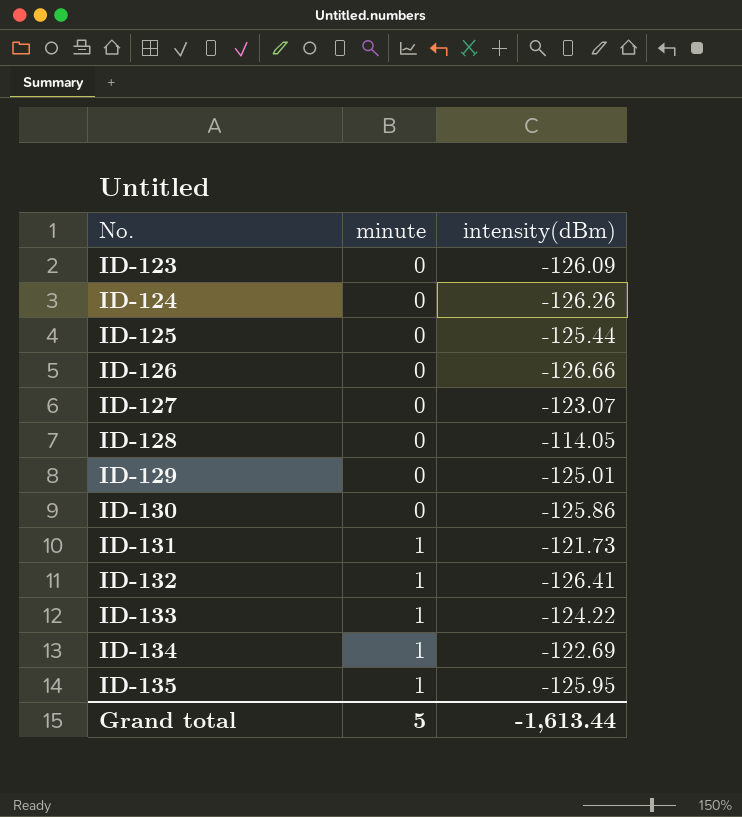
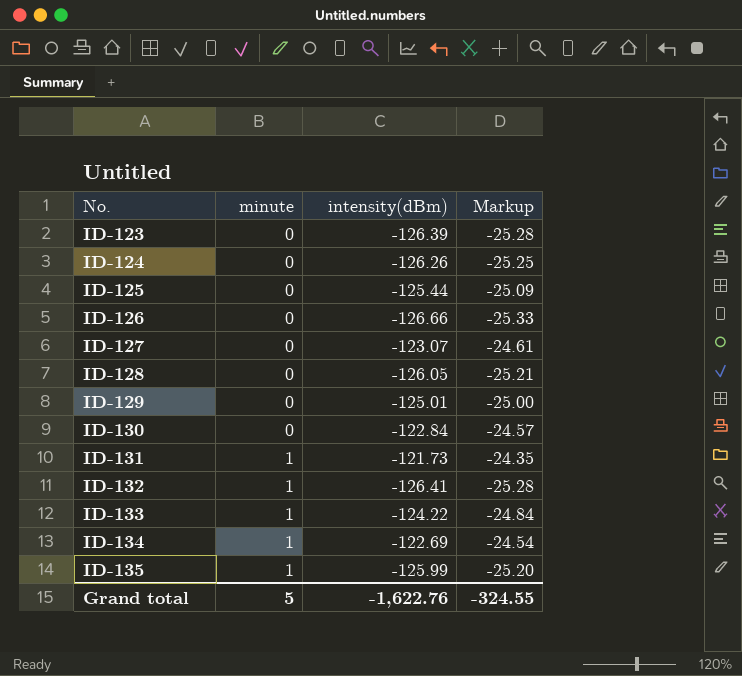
column Markup | formula: none -> [intensity(dBm)] * 0.2
ID-123 | intensity(dBm): -126.09 -> -126.39
ID-128 | intensity(dBm): -114.05 -> -126.05
ID-130 | intensity(dBm): -125.86 -> -122.84
ID-135 | intensity(dBm): -125.95 -> -125.99
Grand total | intensity(dBm): -1,613.44 -> -1,622.76

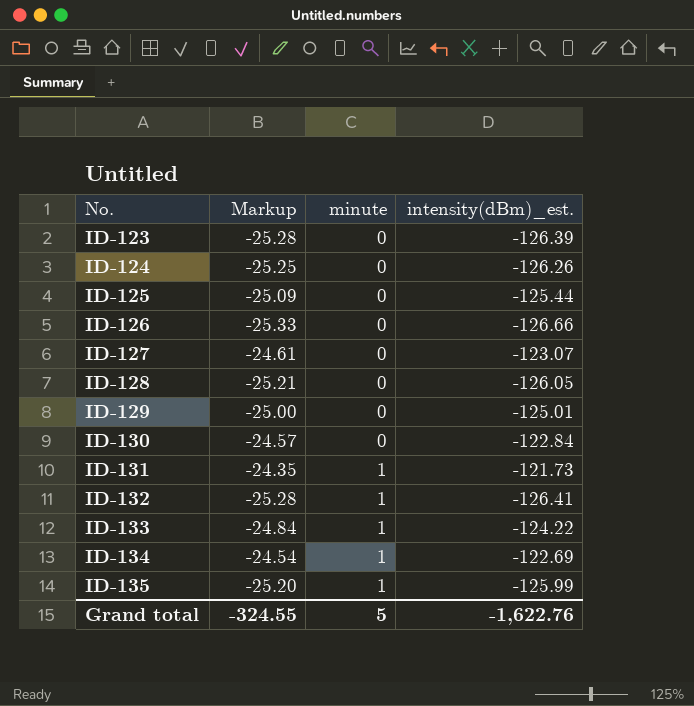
column Markup | position: 4 -> 2
column name: intensity(dBm) -> intensity(dBm)_est.

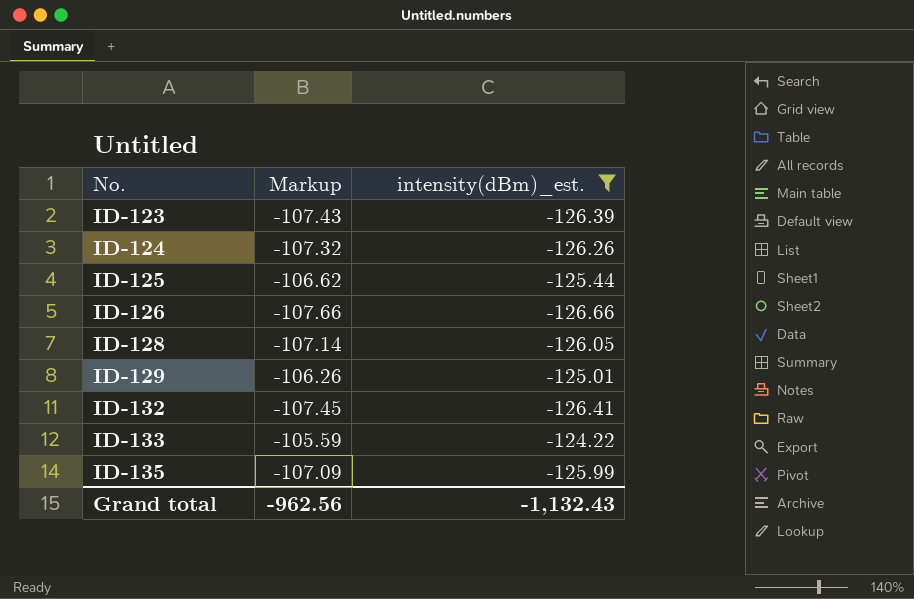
filter: none -> intensity(dBm)_est. <= -124.22
column minute | position: 3 -> none
column Markup | formula: [intensity(dBm)_est.] * 0.2 -> [intensity(dBm)_est.] * 0.85
Grand total | Markup: -324.55 -> -962.56
Grand total | intensity(dBm)_est.: -1,622.76 -> -1,132.43

